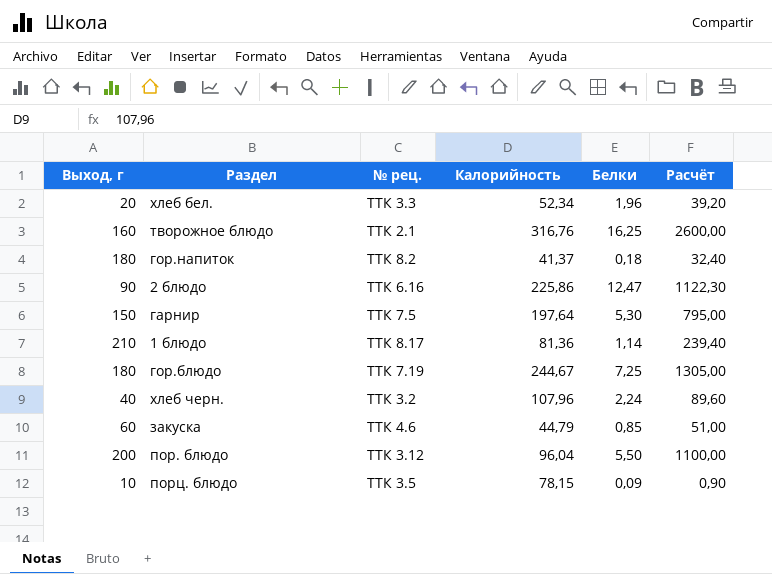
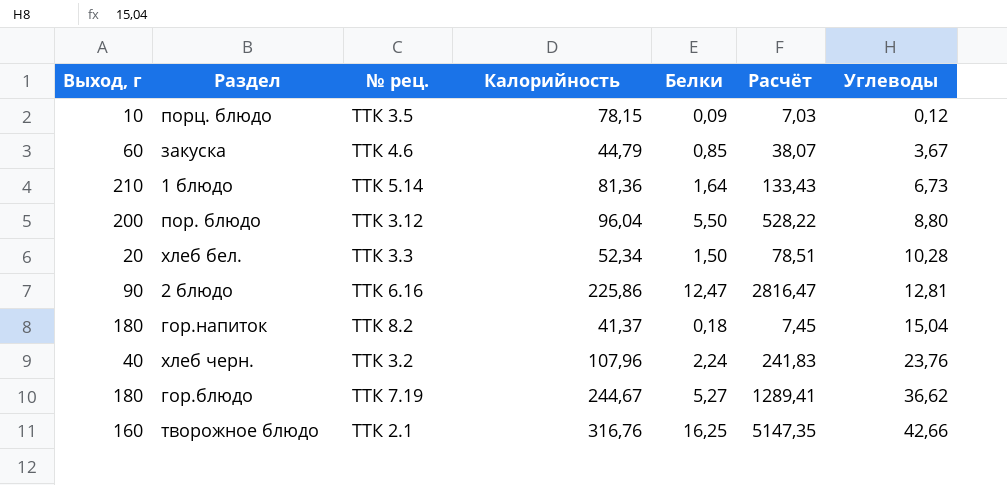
row order: none -> Углеводы ascending
column Расчёт | formula: [Выход, г] * [Белки] -> [Калорийность] * [Белки]
column Углеводы | position: none -> 7
row гарнир: 150 | ТТК 7.5 | 197,64 | 5,30 | 795,00 -> none
1 блюдо | № рец.: ТТК 8.17 -> ТТК 5.14
1 блюдо | Белки: 1,14 -> 1,64
хлеб бел. | Белки: 1,96 -> 1,50
гор.блюдо | Белки: 7,25 -> 5,27

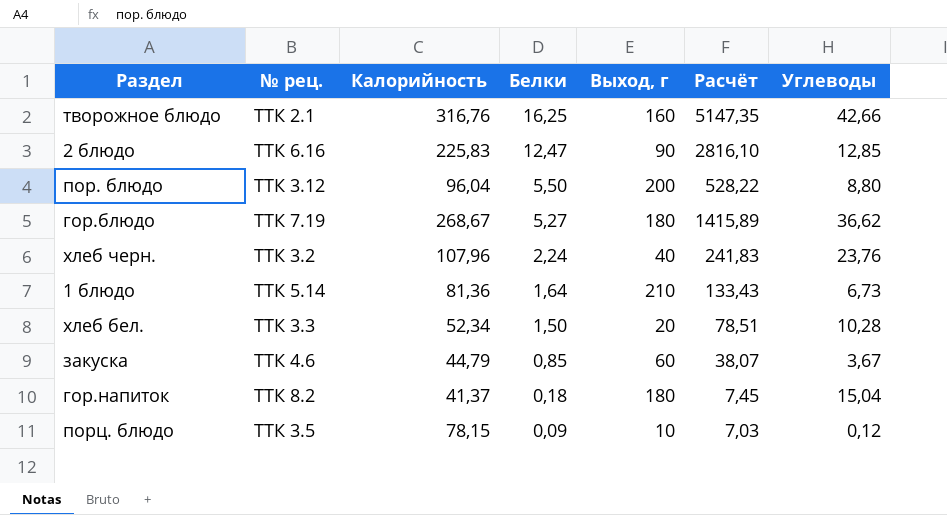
row order: Углеводы ascending -> Белки descending
column Выход, г | position: 1 -> 5
2 блюдо | Калорийность: 225,86 -> 225,83
2 блюдо | Расчёт: 2816,47 -> 2816,10
2 блюдо | Углеводы: 12,81 -> 12,85
гор.блюдо | Калорийность: 244,67 -> 268,67
гор.блюдо | Расчёт: 1289,41 -> 1415,89

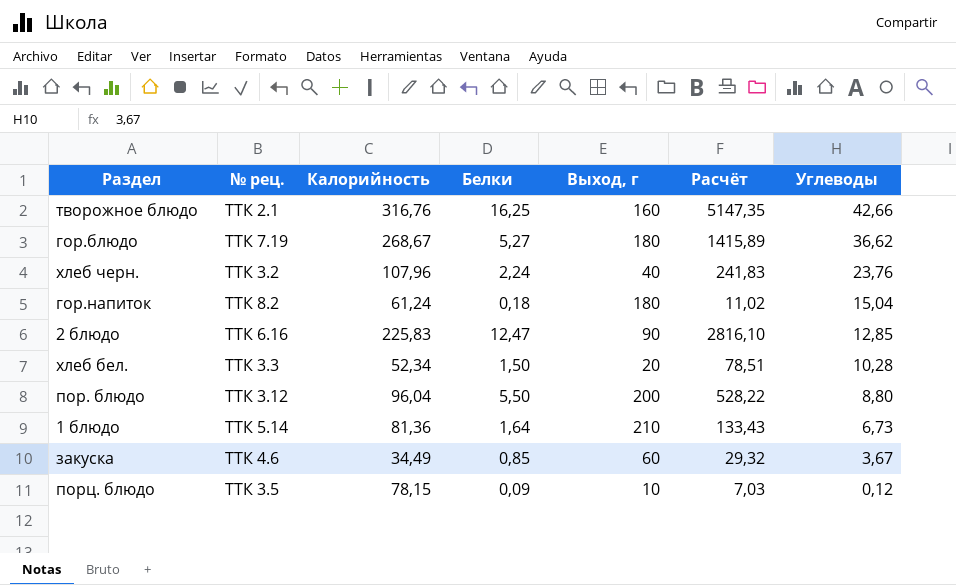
row order: Белки descending -> Углеводы descending
гор.напиток | Калорийность: 41,37 -> 61,24
гор.напиток | Расчёт: 7,45 -> 11,02
закуска | Калорийность: 44,79 -> 34,49
закуска | Расчёт: 38,07 -> 29,32

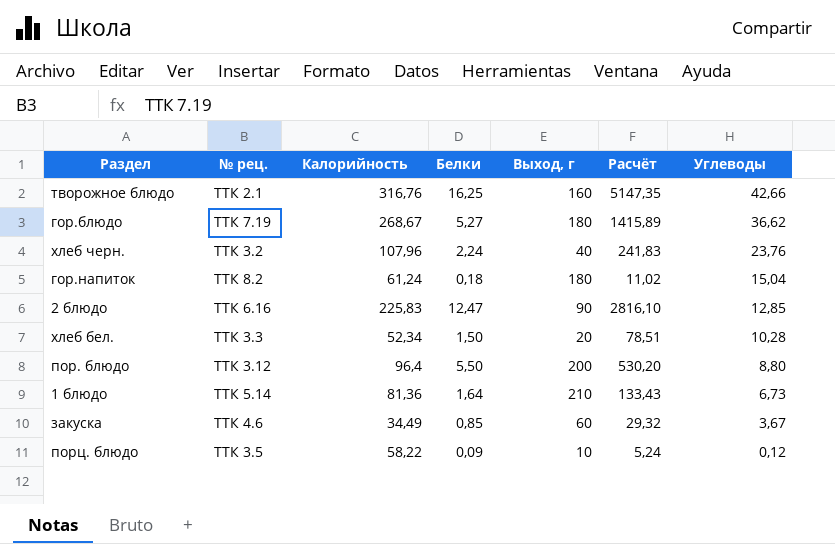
пор. блюдо | Калорийность: 96,04 -> 96,4
пор. блюдо | Расчёт: 528,22 -> 530,20
порц. блюдо | Калорийность: 78,15 -> 58,22
порц. блюдо | Расчёт: 7,03 -> 5,24

